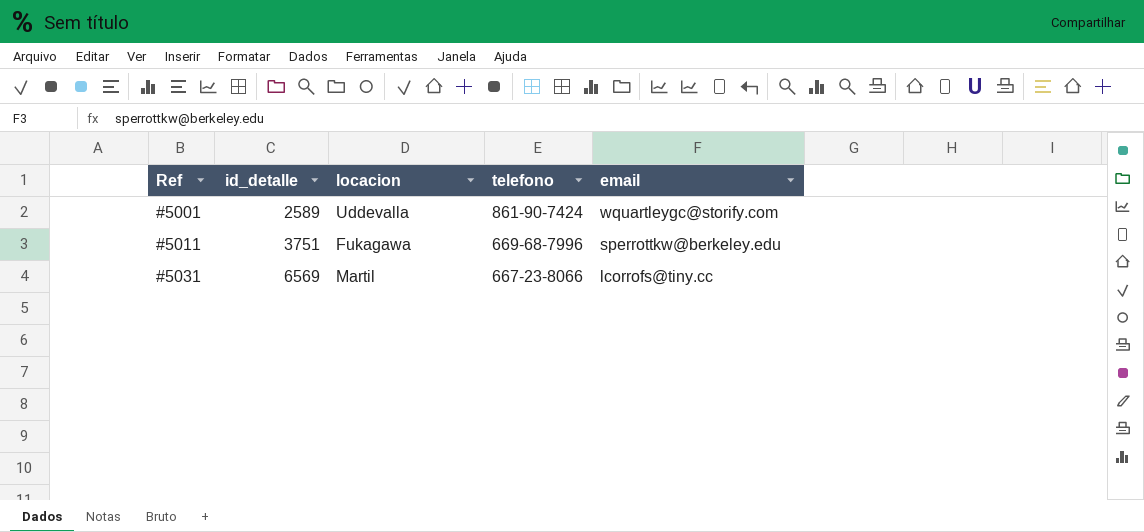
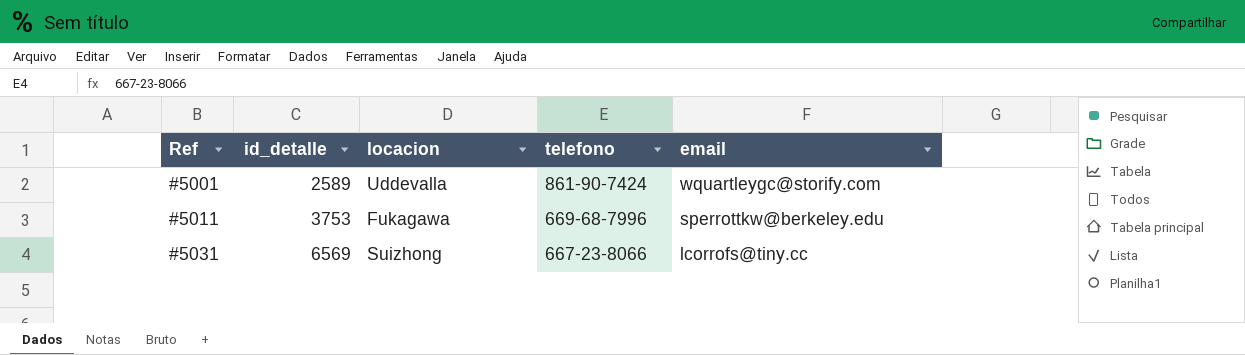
#5011 | id_detalle: 3751 -> 3753
#5031 | locacion: Martil -> Suizhong

